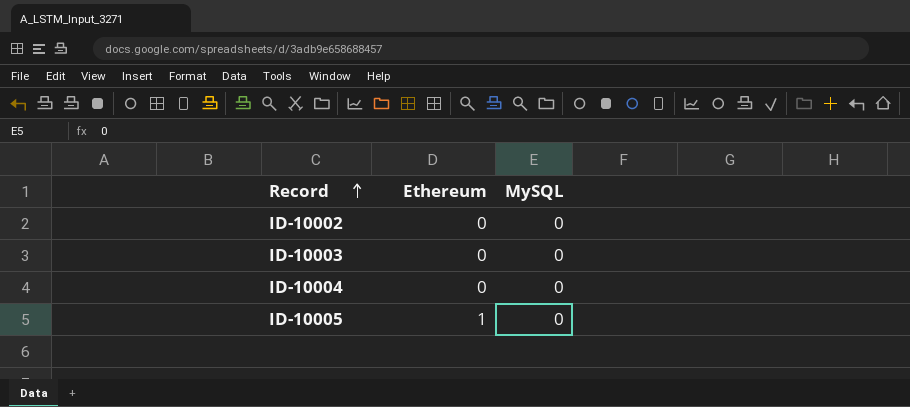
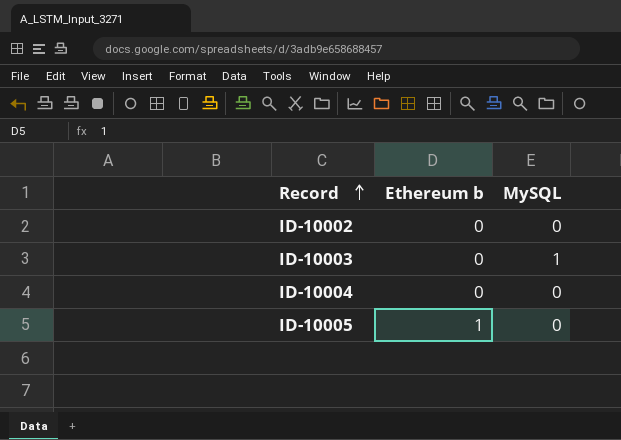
column name: Ethereum -> Ethereum b
ID-10003 | MySQL: 0 -> 1

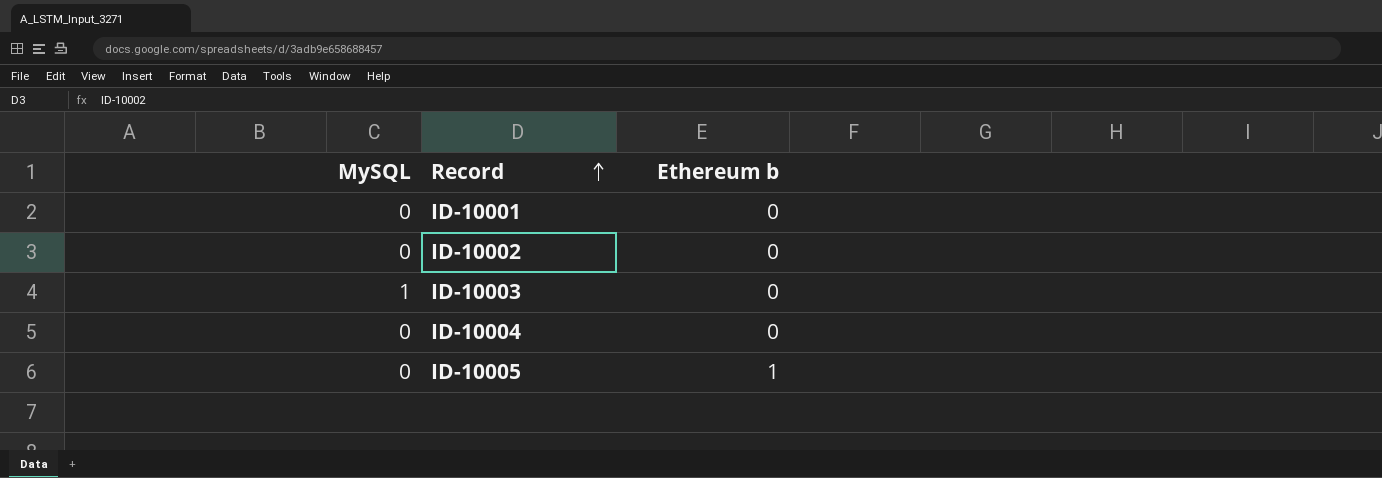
column MySQL | position: 3 -> 1
row ID-10001: none -> 0 | 0

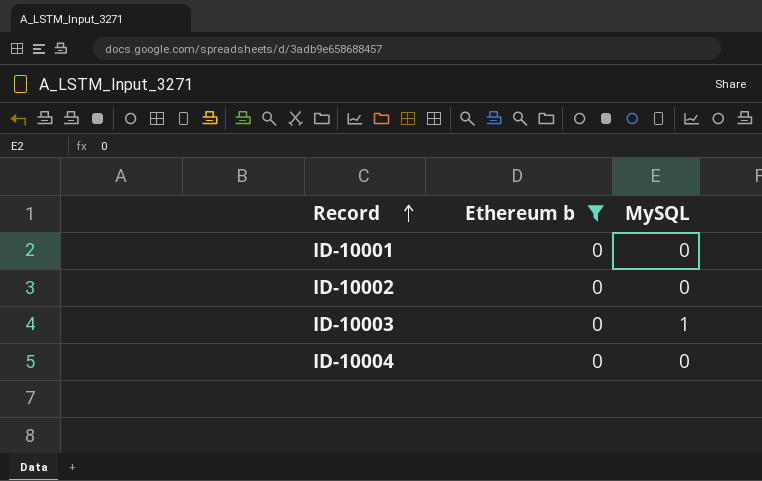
filter: none -> Ethereum b = 0
column MySQL | position: 1 -> 3

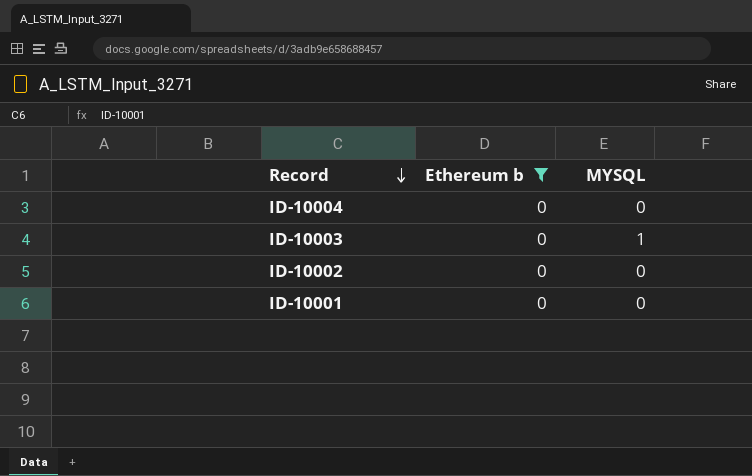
row order: Record ascending -> Record descending
column name: MySQL -> MYSQL

